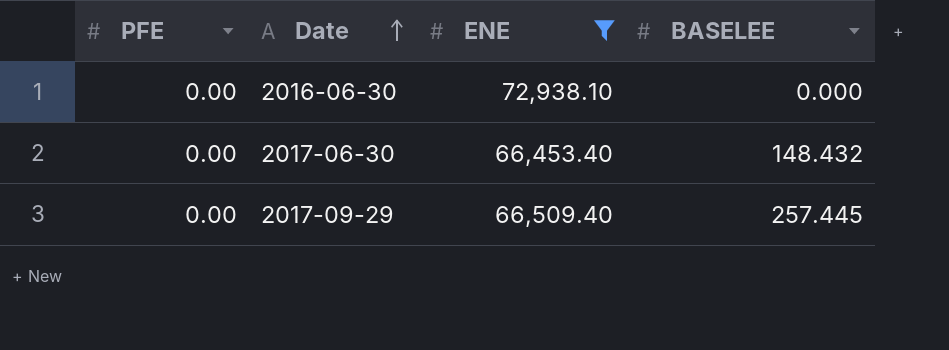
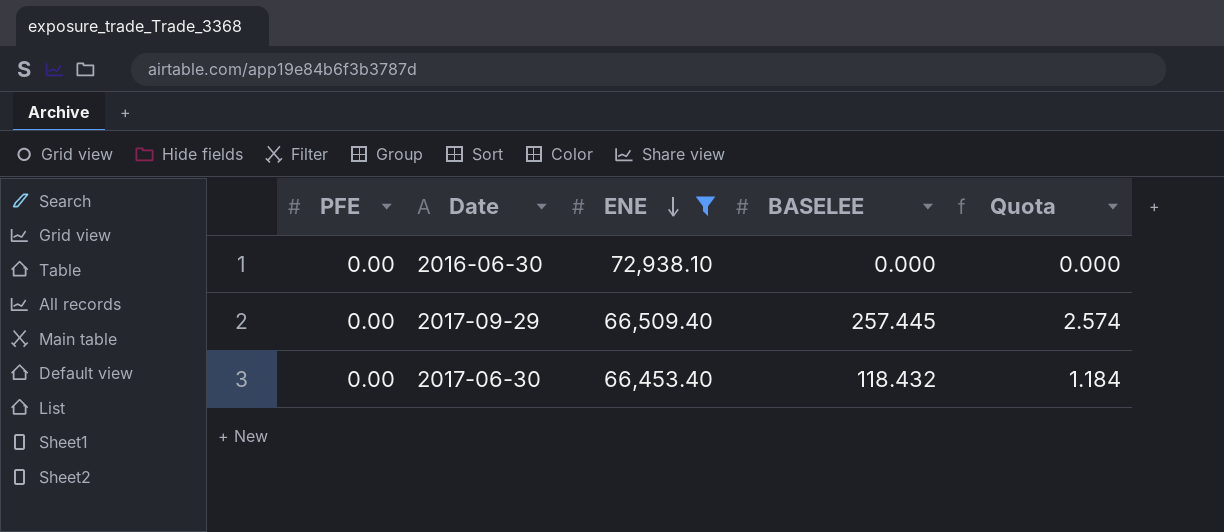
row order: Date ascending -> ENE descending
column Quota | formula: none -> [BASELEE] * 0.01
2017-06-30 | BASELEE: 148.432 -> 118.432

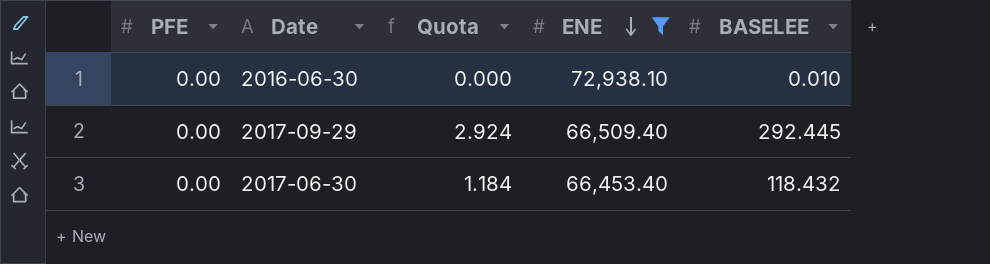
column Quota | position: 5 -> 3
2016-06-30 | BASELEE: 0.000 -> 0.010
2017-09-29 | Quota: 2.574 -> 2.924
2017-09-29 | BASELEE: 257.445 -> 292.445

